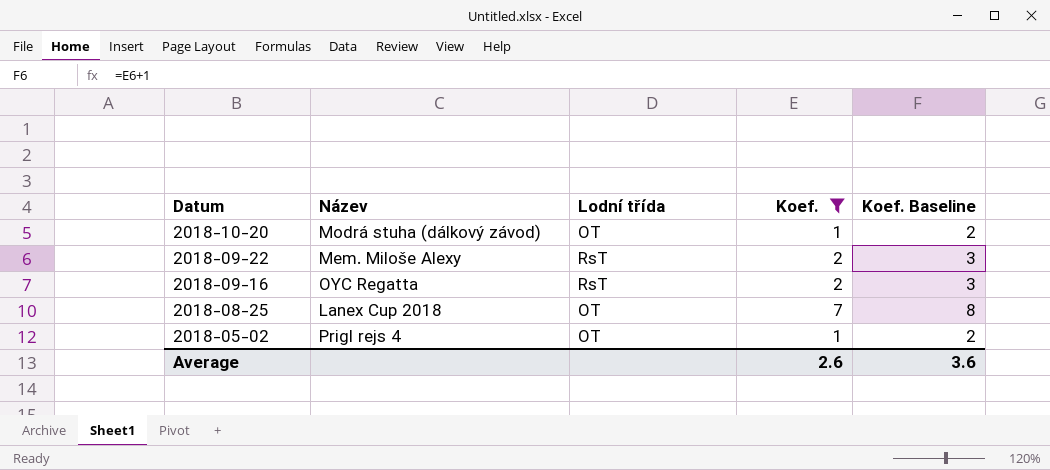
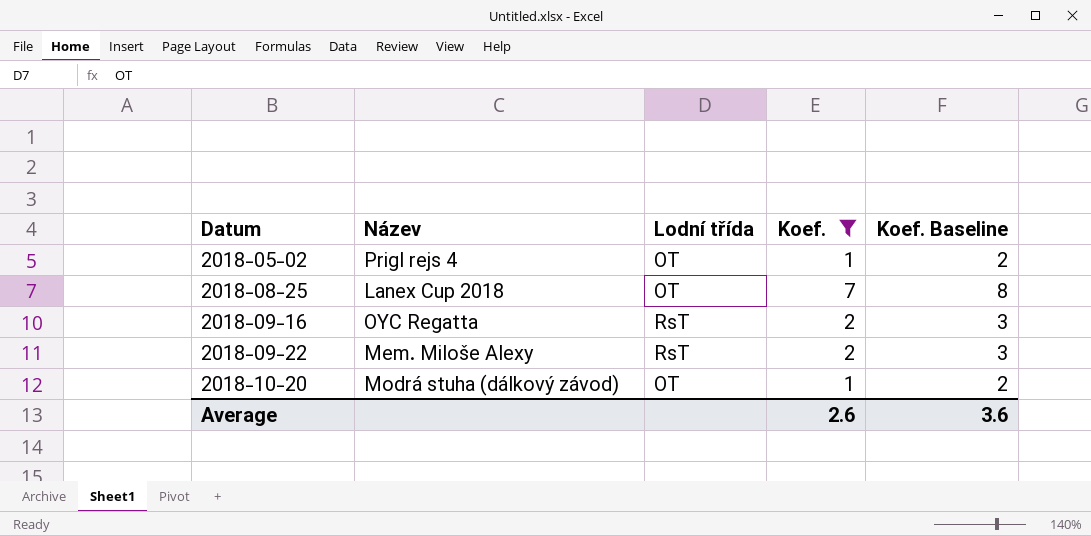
row order: Datum descending -> Datum ascending

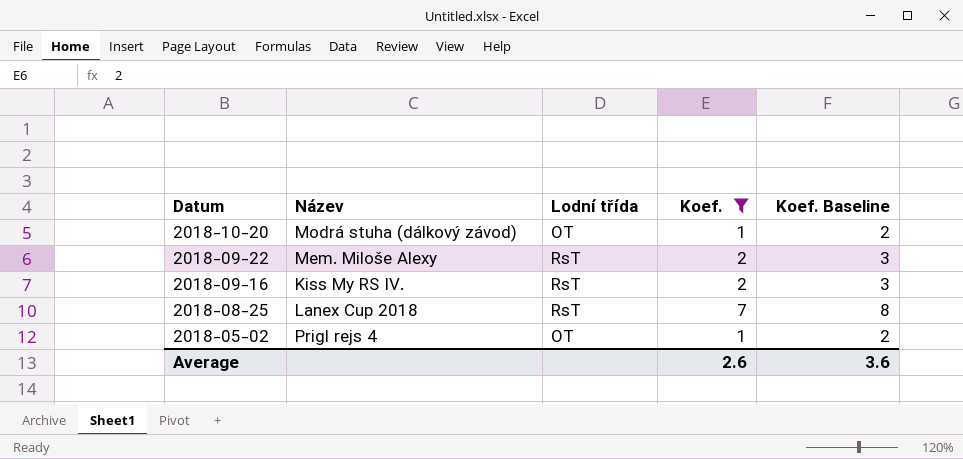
row order: Datum ascending -> Datum descending
2018-09-16 | Název: OYC Regatta -> Kiss My RS IV.
2018-08-25 | Lodní třída: OT -> RsT

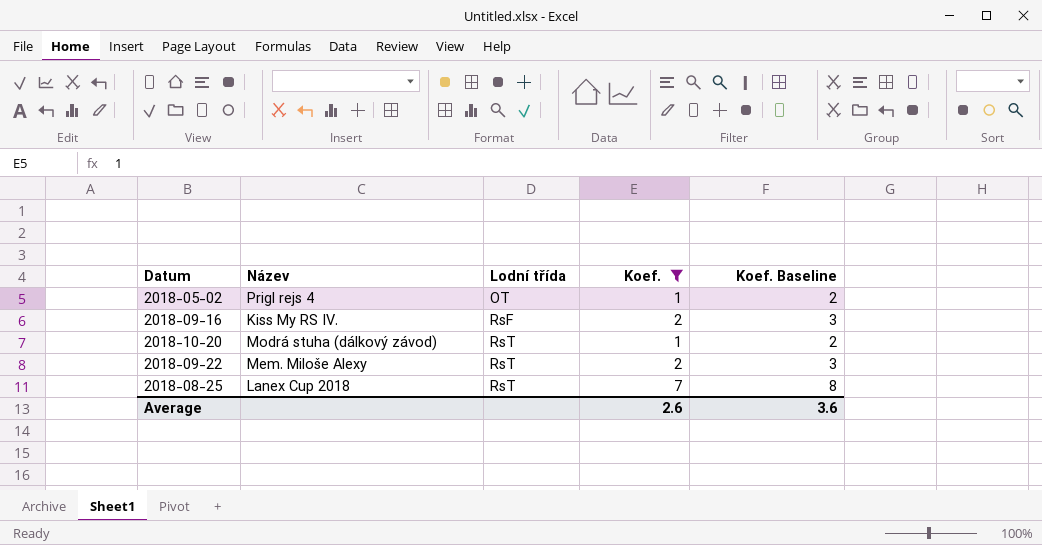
row order: Datum descending -> Lodní třída ascending
2018-09-16 | Lodní třída: RsT -> RsF
2018-10-20 | Lodní třída: OT -> RsT

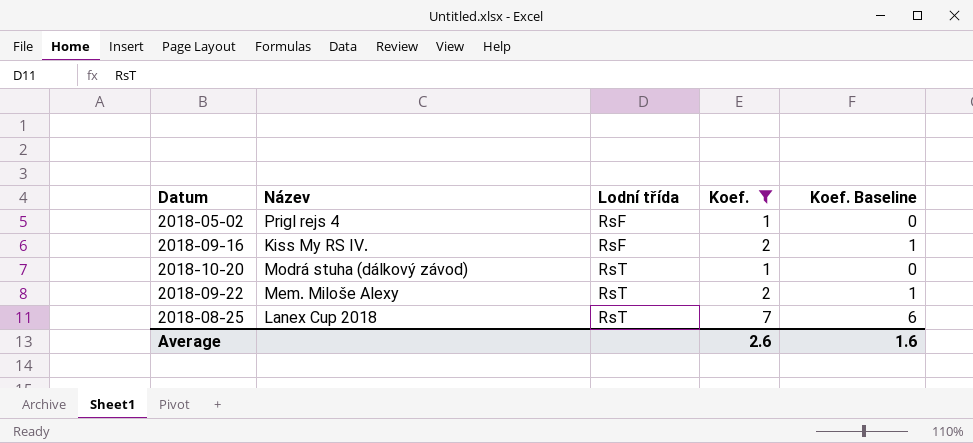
column Koef. Baseline | formula: [Koef.] + 1 -> [Koef.] - 1
2018-05-02 | Lodní třída: OT -> RsF
Average | Koef. Baseline: 3.6 -> 1.6

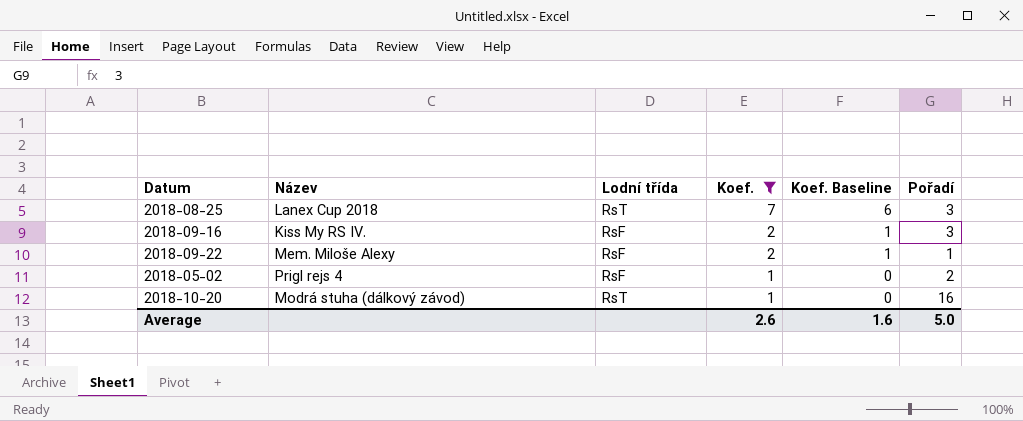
row order: Lodní třída ascending -> Koef. descending
column Pořadí | position: none -> 6
2018-09-22 | Lodní třída: RsT -> RsF

